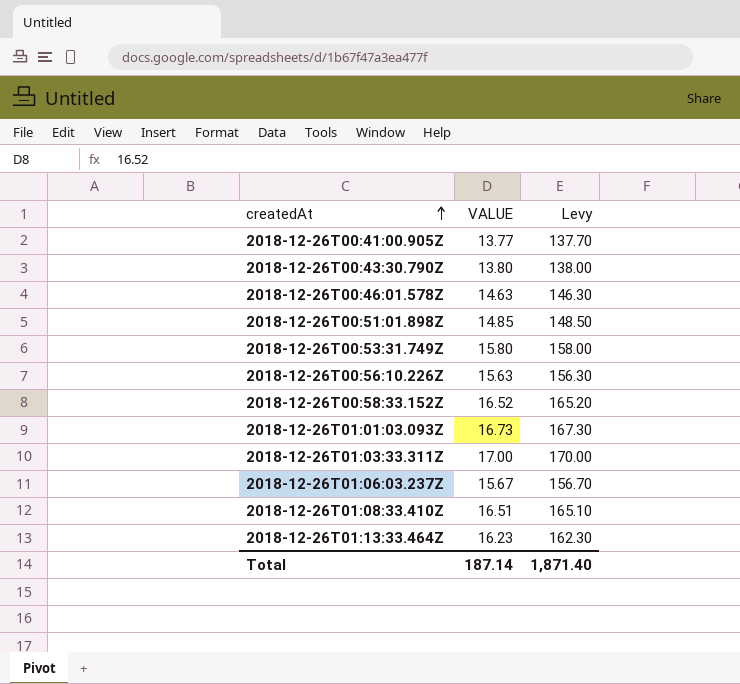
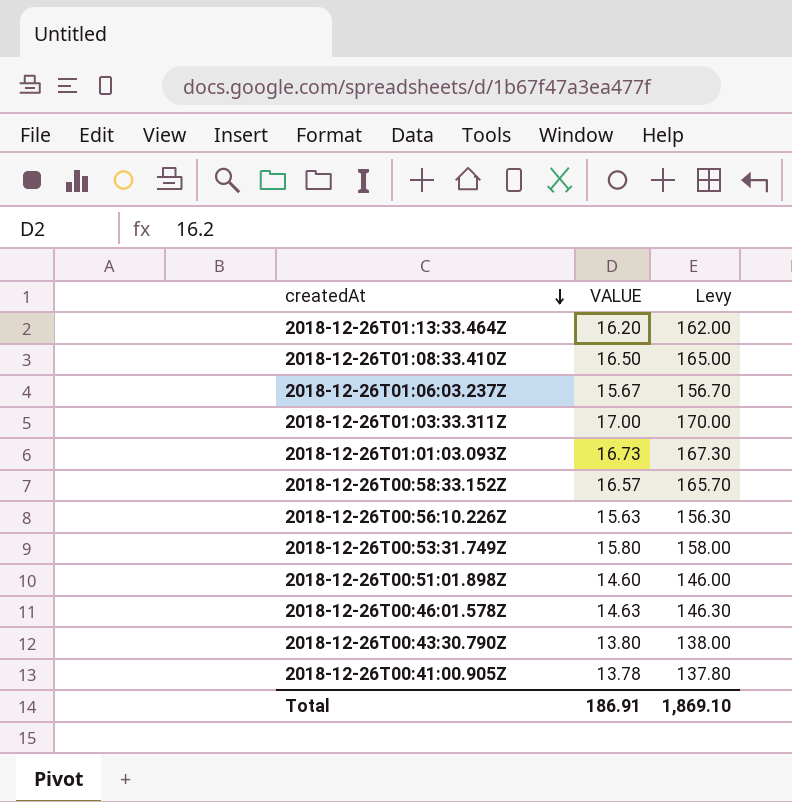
row order: createdAt ascending -> createdAt descending
2018-12-26T01:13:33.464Z | VALUE: 16.23 -> 16.20
2018-12-26T01:13:33.464Z | Levy: 162.30 -> 162.00
2018-12-26T01:08:33.410Z | VALUE: 16.51 -> 16.50
2018-12-26T01:08:33.410Z | Levy: 165.10 -> 165.00
2018-12-26T00:58:33.152Z | VALUE: 16.52 -> 16.57
2018-12-26T00:58:33.152Z | Levy: 165.20 -> 165.70
2018-12-26T00:51:01.898Z | VALUE: 14.85 -> 14.60
2018-12-26T00:51:01.898Z | Levy: 148.50 -> 146.00
2018-12-26T00:41:00.905Z | VALUE: 13.77 -> 13.78
2018-12-26T00:41:00.905Z | Levy: 137.70 -> 137.80
Total | VALUE: 187.14 -> 186.91
Total | Levy: 1,871.40 -> 1,869.10

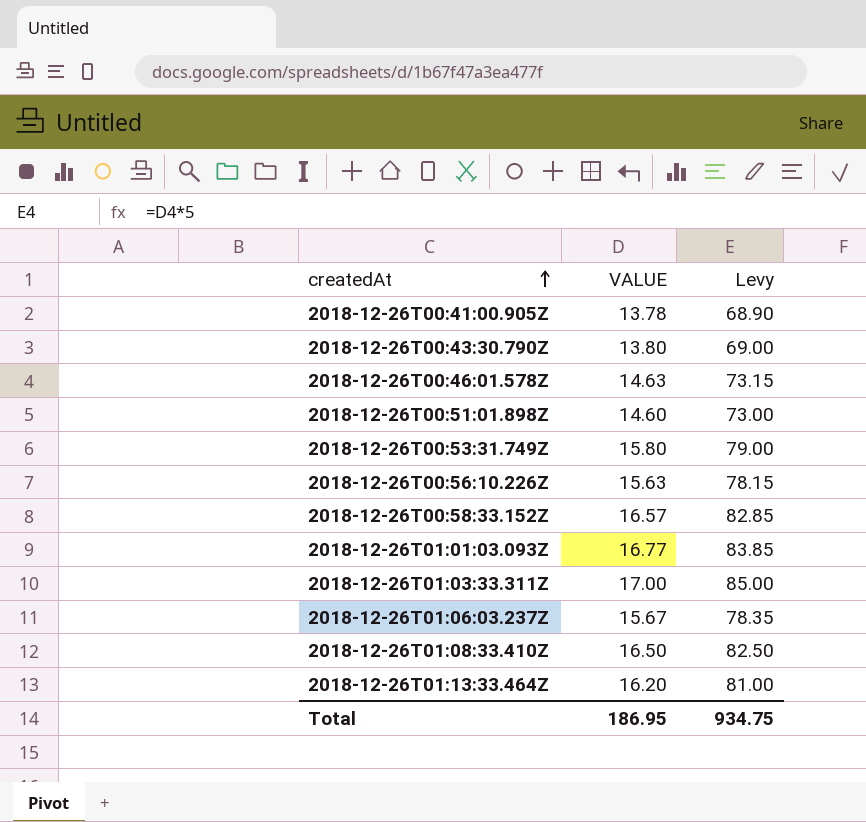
row order: createdAt descending -> createdAt ascending
column Levy | formula: [VALUE] * 10 -> [VALUE] * 5
2018-12-26T01:01:03.093Z | VALUE: 16.73 -> 16.77
Total | VALUE: 186.91 -> 186.95
Total | Levy: 1,869.10 -> 934.75

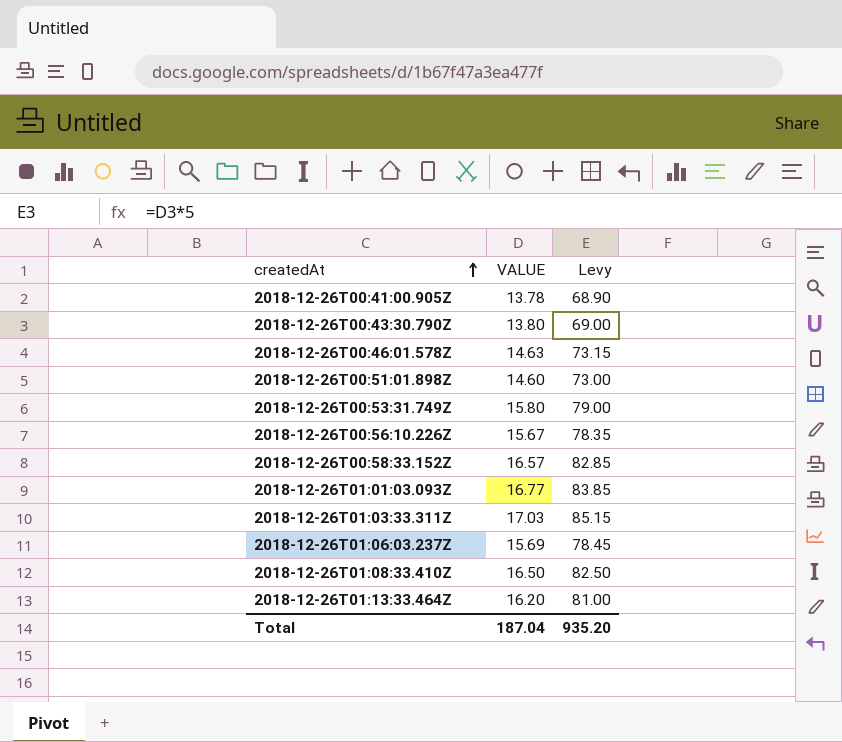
2018-12-26T00:56:10.226Z | VALUE: 15.63 -> 15.67
2018-12-26T00:56:10.226Z | Levy: 78.15 -> 78.35
2018-12-26T01:03:33.311Z | VALUE: 17.00 -> 17.03
2018-12-26T01:03:33.311Z | Levy: 85.00 -> 85.15
2018-12-26T01:06:03.237Z | VALUE: 15.67 -> 15.69
2018-12-26T01:06:03.237Z | Levy: 78.35 -> 78.45
Total | VALUE: 186.95 -> 187.04
Total | Levy: 934.75 -> 935.20

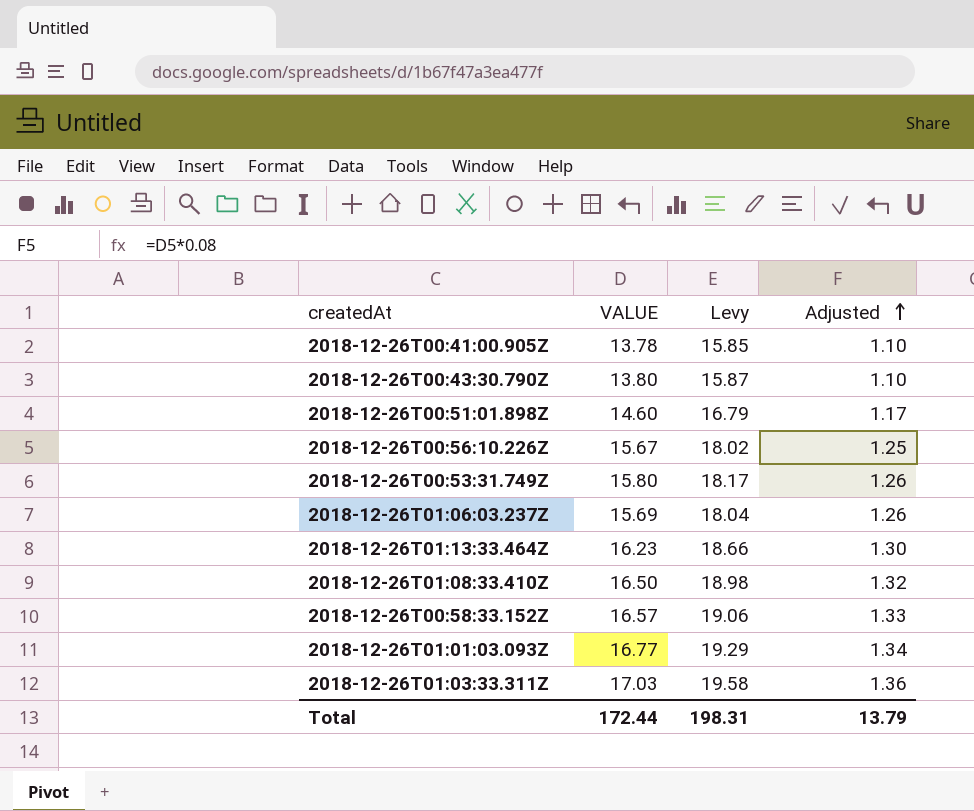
row order: createdAt ascending -> Adjusted ascending
column Levy | formula: [VALUE] * 5 -> [VALUE] * 1.15
column Adjusted | formula: none -> [VALUE] * 0.08
row 2018-12-26T00:46:01.578Z: 14.63 | 73.15 -> none
2018-12-26T01:13:33.464Z | VALUE: 16.20 -> 16.23
Total | VALUE: 187.04 -> 172.44
Total | Levy: 935.20 -> 198.31

